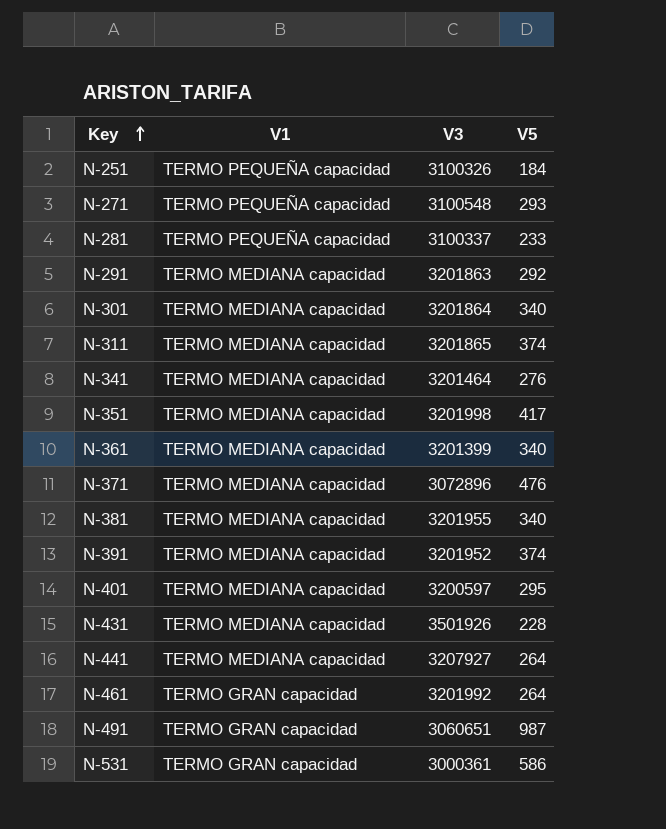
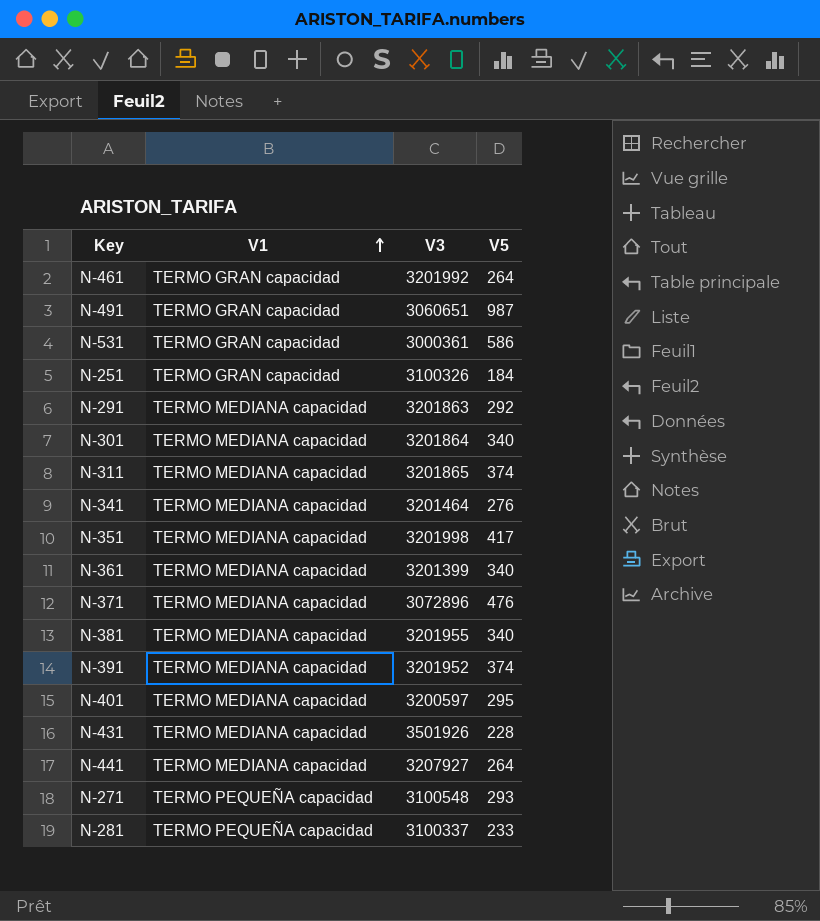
row order: Key ascending -> V1 ascending
N-251 | V1: TERMO PEQUEÑA capacidad -> TERMO GRAN capacidad

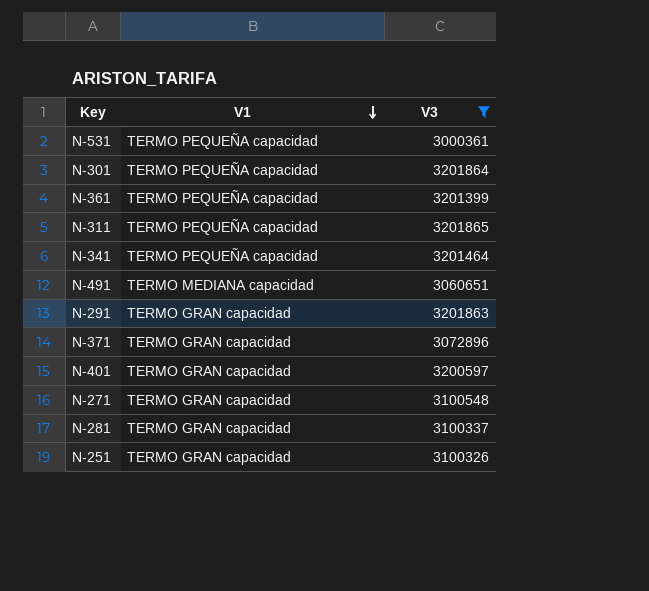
filter: none -> V3 <= 3201865
row order: V1 ascending -> V1 descending
column V5 | position: 4 -> none
N-531 | V1: TERMO GRAN capacidad -> TERMO PEQUEÑA capacidad
N-301 | V1: TERMO MEDIANA capacidad -> TERMO PEQUEÑA capacidad
N-361 | V1: TERMO MEDIANA capacidad -> TERMO PEQUEÑA capacidad
N-311 | V1: TERMO MEDIANA capacidad -> TERMO PEQUEÑA capacidad
N-341 | V1: TERMO MEDIANA capacidad -> TERMO PEQUEÑA capacidad
N-491 | V1: TERMO GRAN capacidad -> TERMO MEDIANA capacidad
N-291 | V1: TERMO MEDIANA capacidad -> TERMO GRAN capacidad
N-371 | V1: TERMO MEDIANA capacidad -> TERMO GRAN capacidad
N-401 | V1: TERMO MEDIANA capacidad -> TERMO GRAN capacidad
N-271 | V1: TERMO PEQUEÑA capacidad -> TERMO GRAN capacidad
N-281 | V1: TERMO PEQUEÑA capacidad -> TERMO GRAN capacidad

